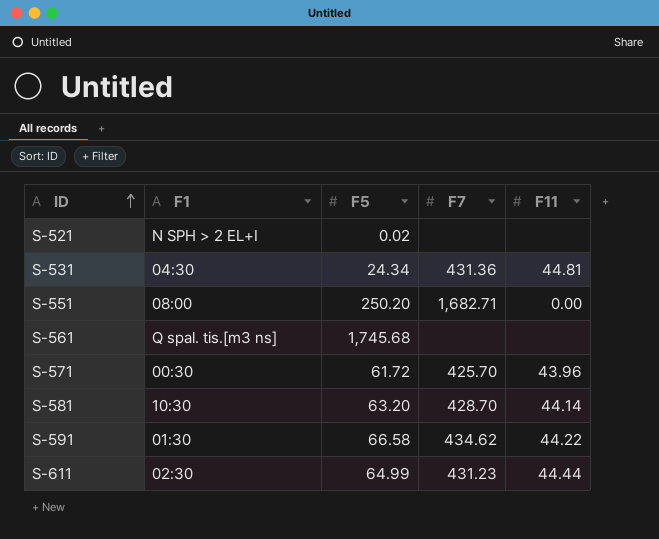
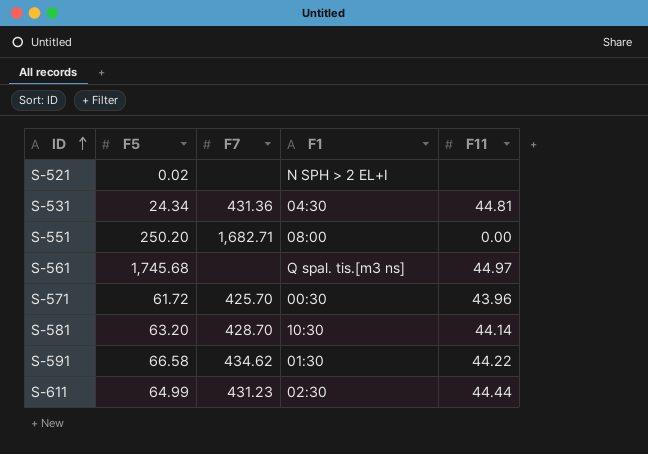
column F1 | position: 2 -> 4
S-561 | F11: none -> 44.97

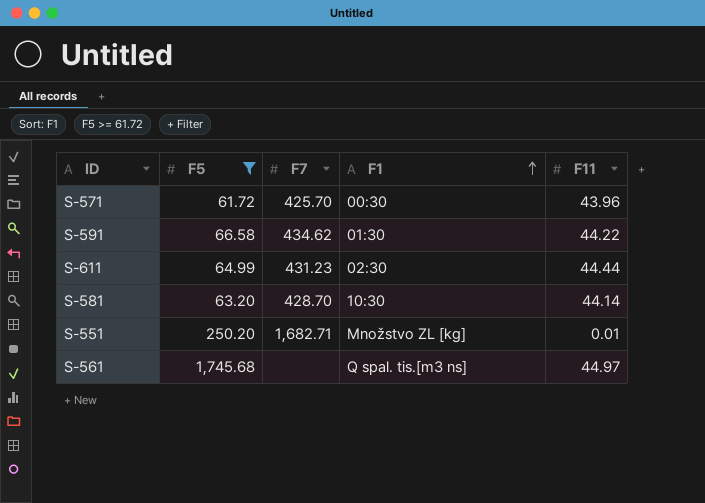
filter: none -> F5 >= 61.72
row order: ID ascending -> F1 ascending
S-551 | F1: 08:00 -> Množstvo ZL [kg]
S-551 | F11: 0.00 -> 0.01

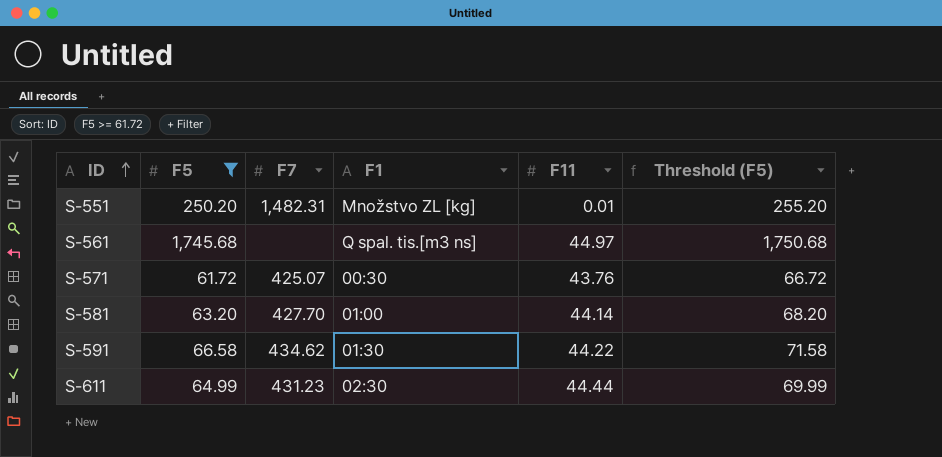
row order: F1 ascending -> ID ascending
column Threshold (F5) | formula: none -> [F5] + 5
S-551 | F7: 1,682.71 -> 1,482.31
S-571 | F7: 425.70 -> 425.07
S-571 | F11: 43.96 -> 43.76
S-581 | F7: 428.70 -> 427.70
S-581 | F1: 10:30 -> 01:00

